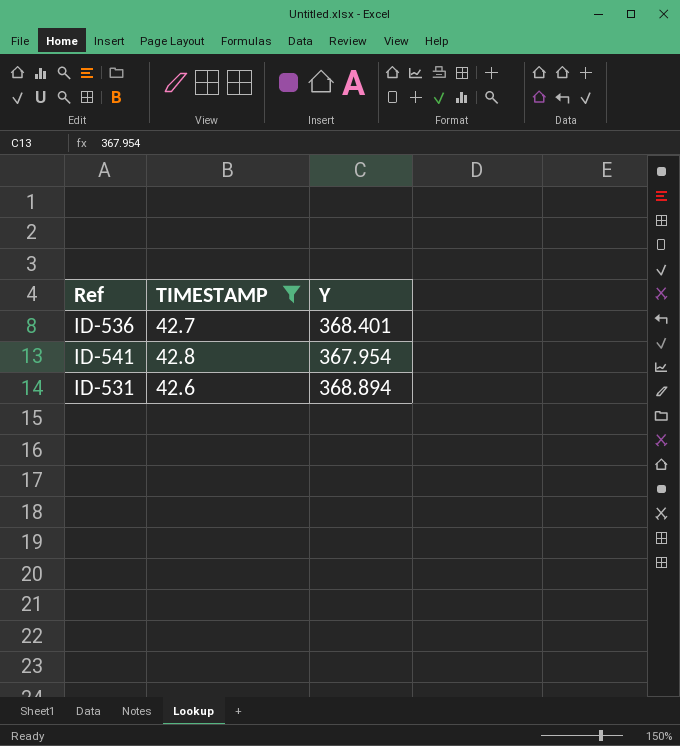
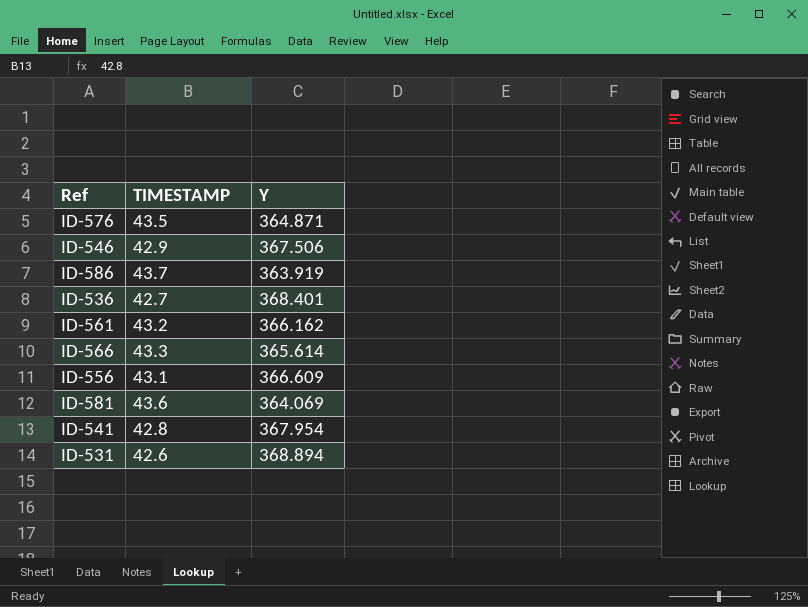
filter: TIMESTAMP <= 42.8 -> none

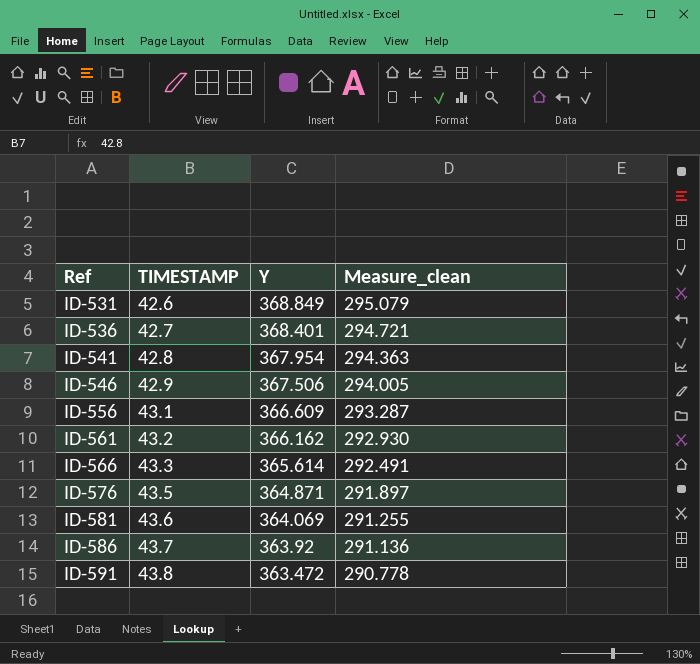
row order: none -> Ref ascending
column Measure_clean | formula: none -> [Y] * 0.8
ID-531 | Y: 368.894 -> 368.849
ID-586 | Y: 363.919 -> 363.92
row ID-591: none -> 43.8 | 363.472 | 290.778

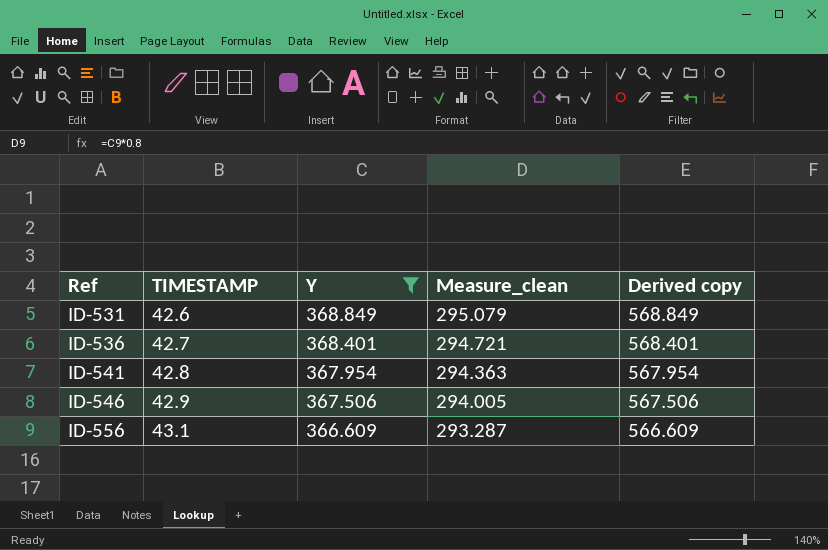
filter: none -> Y >= 366.609
column Derived copy | formula: none -> [Y] + 200

